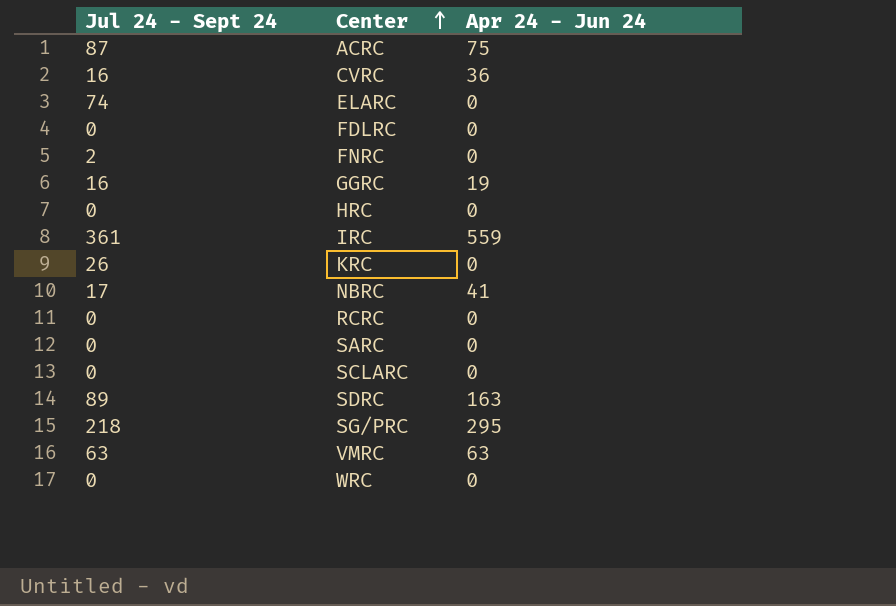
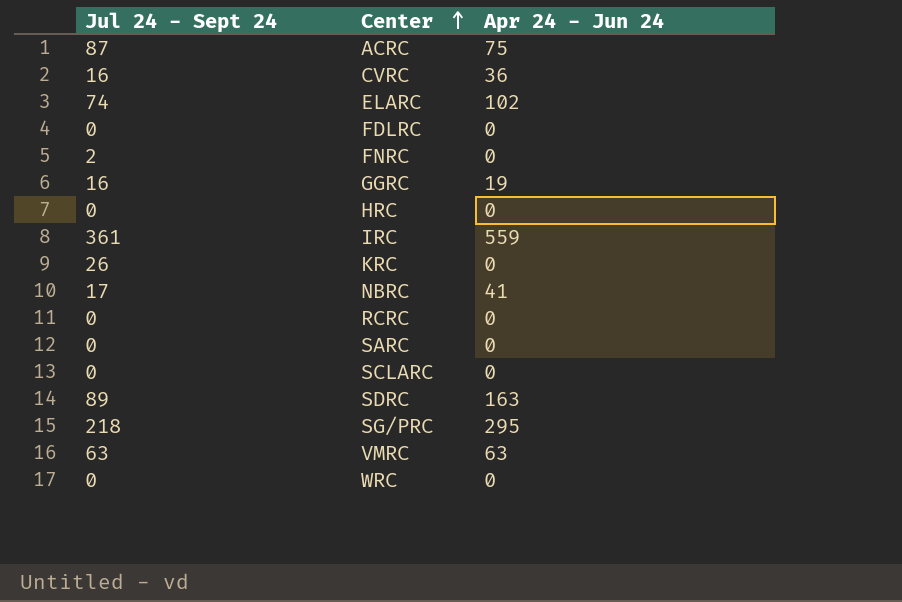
ELARC | Apr 24 - Jun 24: 0 -> 102

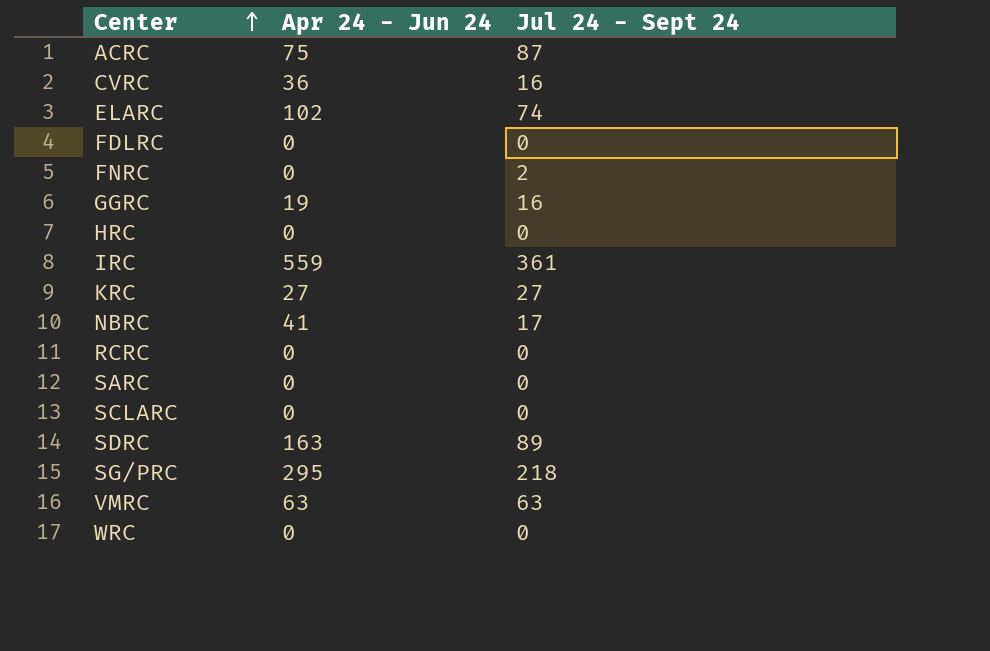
column Jul 24 - Sept 24 | position: 1 -> 3
KRC | Apr 24 - Jun 24: 0 -> 27
KRC | Jul 24 - Sept 24: 26 -> 27

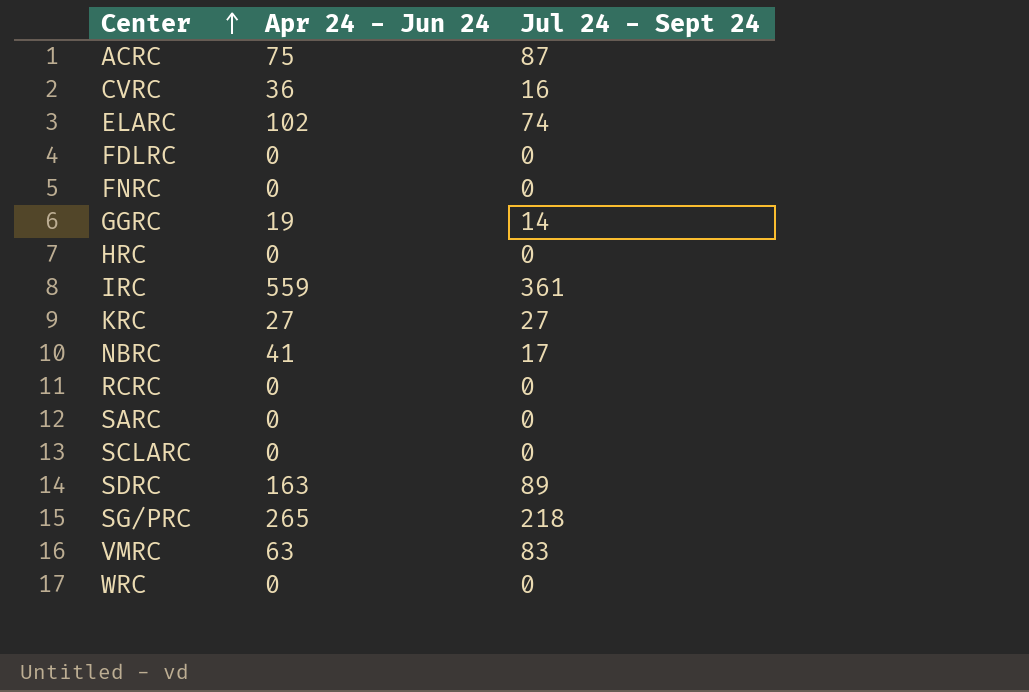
FNRC | Jul 24 - Sept 24: 2 -> 0
GGRC | Jul 24 - Sept 24: 16 -> 14
SG/PRC | Apr 24 - Jun 24: 295 -> 265
VMRC | Jul 24 - Sept 24: 63 -> 83

